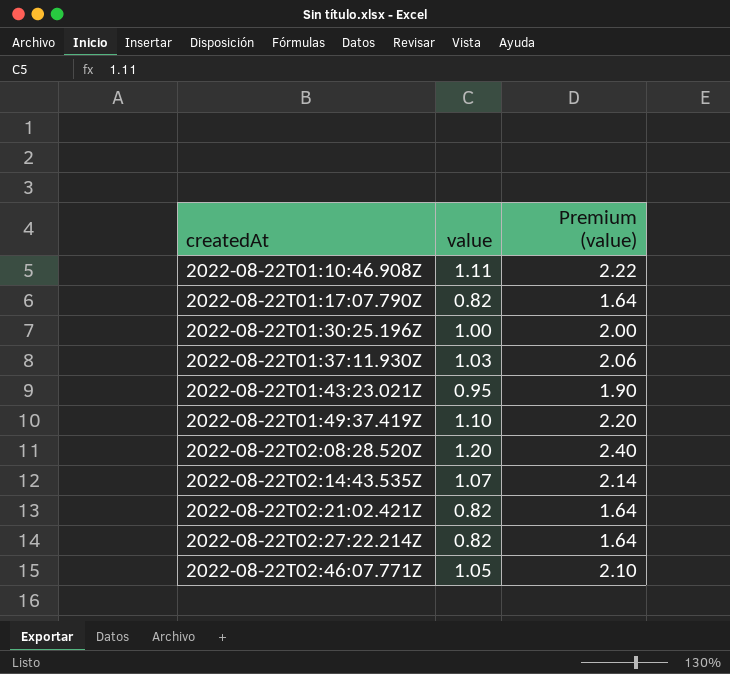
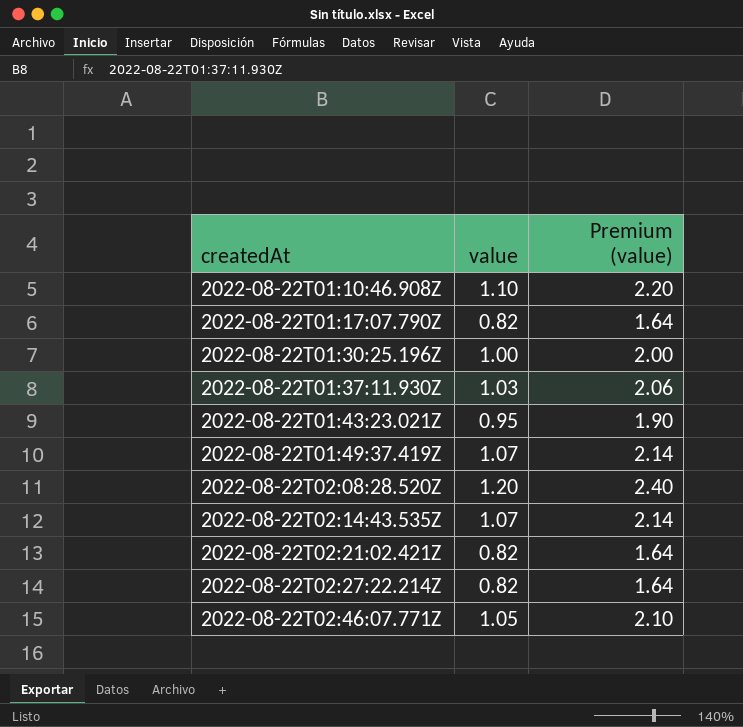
2022-08-22T01:10:46.908Z | value: 1.11 -> 1.10
2022-08-22T01:10:46.908Z | Premium (value): 2.22 -> 2.20
2022-08-22T01:49:37.419Z | value: 1.10 -> 1.07
2022-08-22T01:49:37.419Z | Premium (value): 2.20 -> 2.14

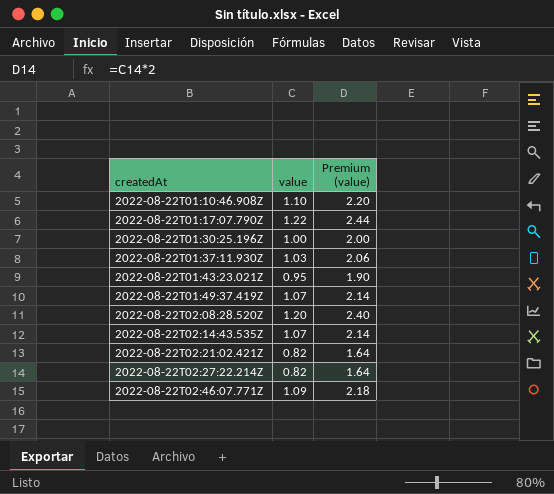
2022-08-22T01:17:07.790Z | value: 0.82 -> 1.22
2022-08-22T01:17:07.790Z | Premium (value): 1.64 -> 2.44
2022-08-22T02:46:07.771Z | value: 1.05 -> 1.09
2022-08-22T02:46:07.771Z | Premium (value): 2.10 -> 2.18

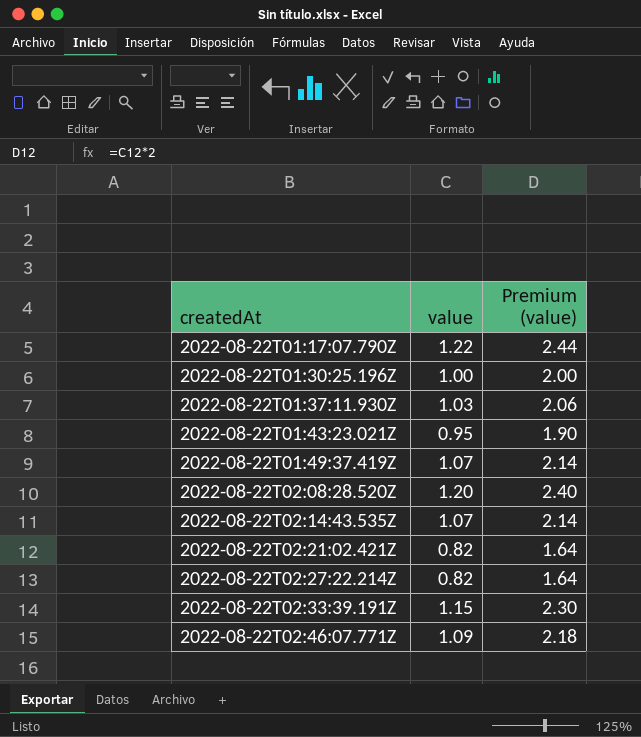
row 2022-08-22T01:10:46.908Z: 1.10 | 2.20 -> none
row 2022-08-22T02:33:39.191Z: none -> 1.15 | 2.30

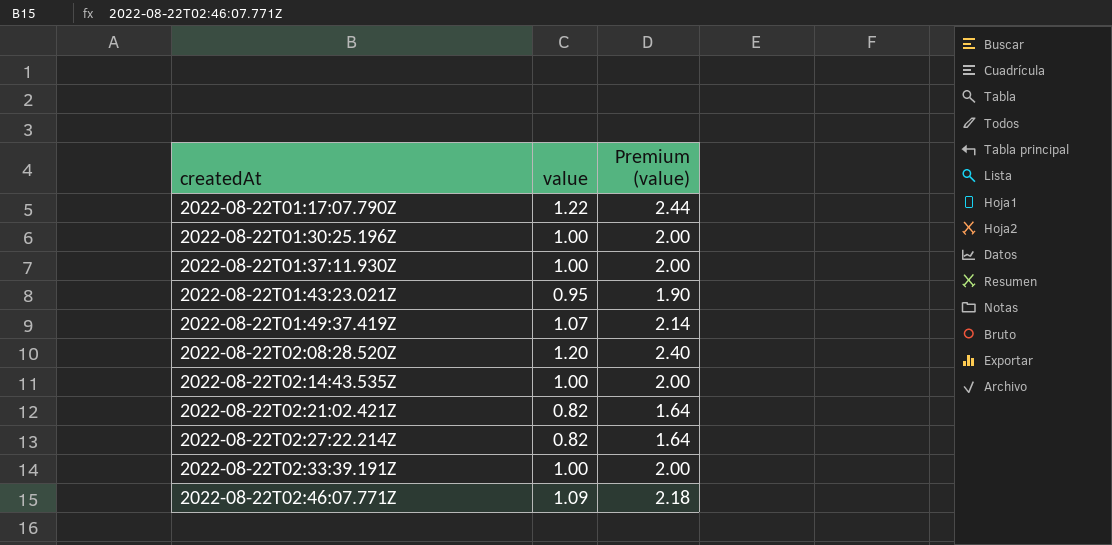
2022-08-22T01:37:11.930Z | value: 1.03 -> 1.00
2022-08-22T01:37:11.930Z | Premium (value): 2.06 -> 2.00
2022-08-22T02:14:43.535Z | value: 1.07 -> 1.00
2022-08-22T02:14:43.535Z | Premium (value): 2.14 -> 2.00
2022-08-22T02:33:39.191Z | value: 1.15 -> 1.00
2022-08-22T02:33:39.191Z | Premium (value): 2.30 -> 2.00

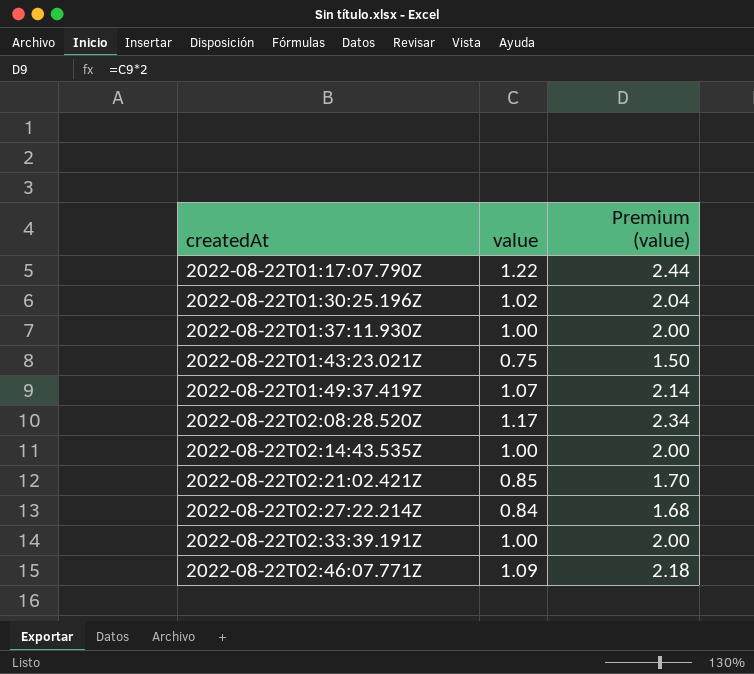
2022-08-22T01:30:25.196Z | value: 1.00 -> 1.02
2022-08-22T01:30:25.196Z | Premium (value): 2.00 -> 2.04
2022-08-22T01:43:23.021Z | value: 0.95 -> 0.75
2022-08-22T01:43:23.021Z | Premium (value): 1.90 -> 1.50
2022-08-22T02:08:28.520Z | value: 1.20 -> 1.17
2022-08-22T02:08:28.520Z | Premium (value): 2.40 -> 2.34
2022-08-22T02:21:02.421Z | value: 0.82 -> 0.85
2022-08-22T02:21:02.421Z | Premium (value): 1.64 -> 1.70
2022-08-22T02:27:22.214Z | value: 0.82 -> 0.84
2022-08-22T02:27:22.214Z | Premium (value): 1.64 -> 1.68

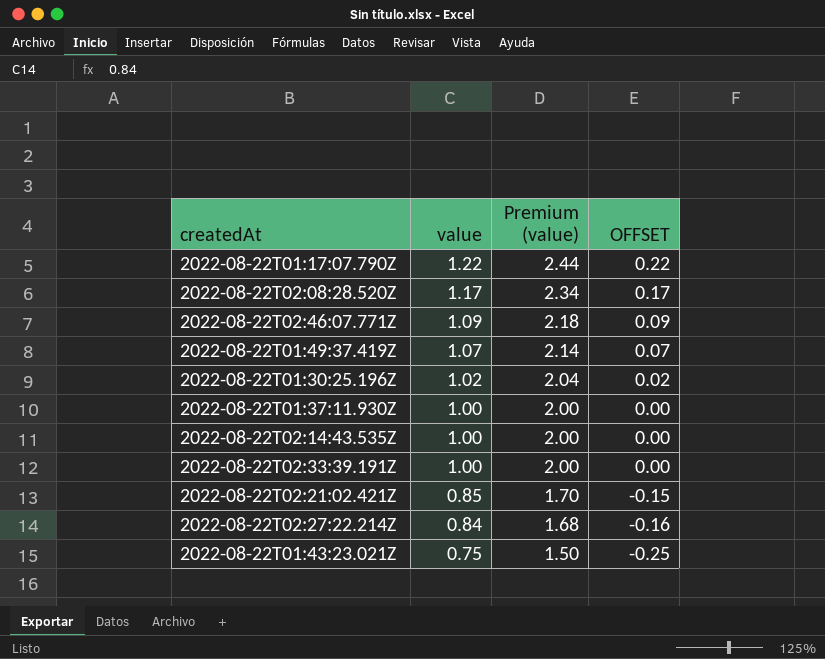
row order: createdAt ascending -> value descending
column OFFSET | formula: none -> [value] - 1

